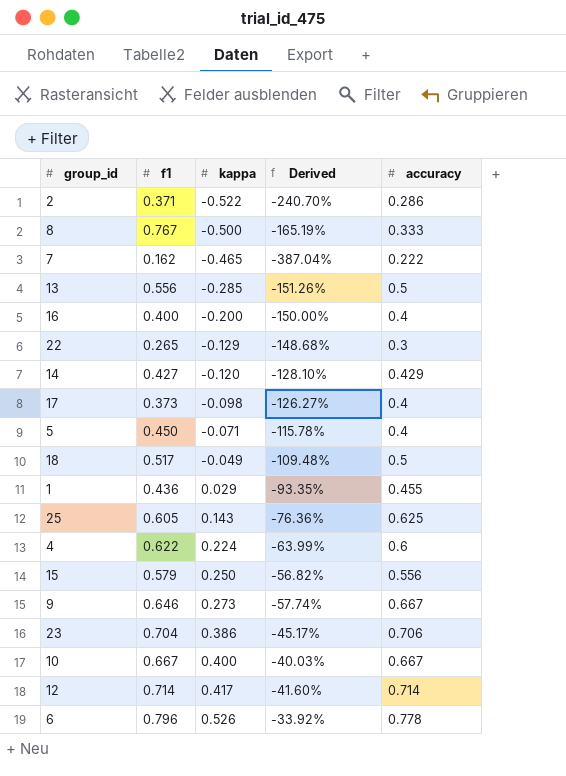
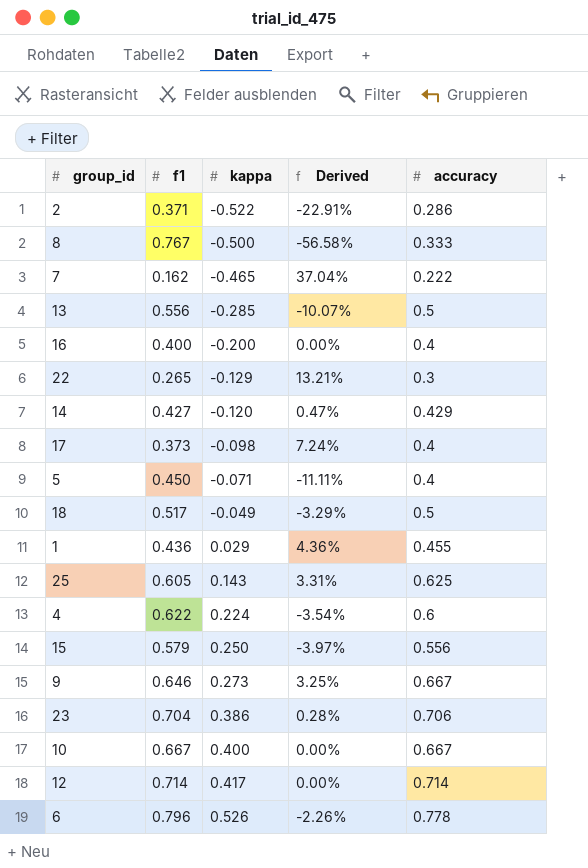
column Derived | formula: ([kappa] - [f1]) / [f1] -> ([accuracy] - [f1]) / [f1]

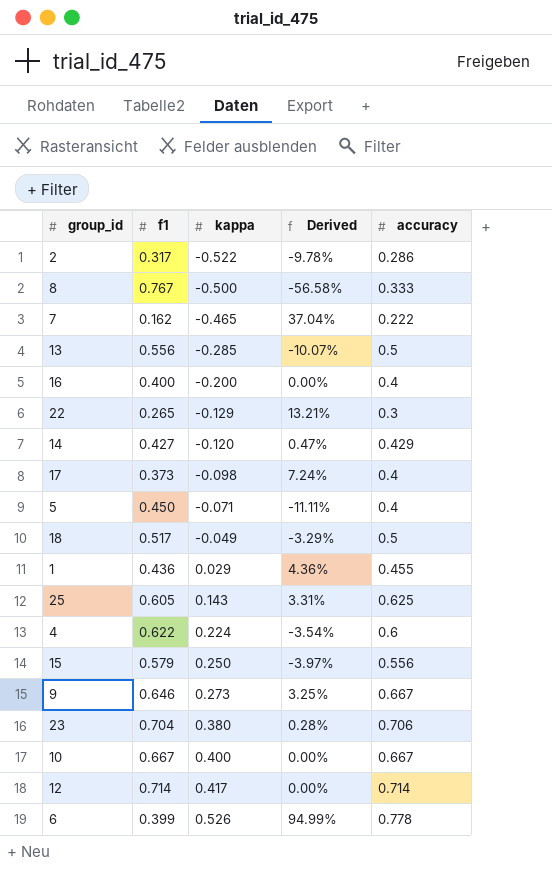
2 | f1: 0.371 -> 0.317
2 | Derived: -22.91% -> -9.78%
23 | kappa: 0.386 -> 0.380
6 | f1: 0.796 -> 0.399
6 | Derived: -2.26% -> 94.99%

